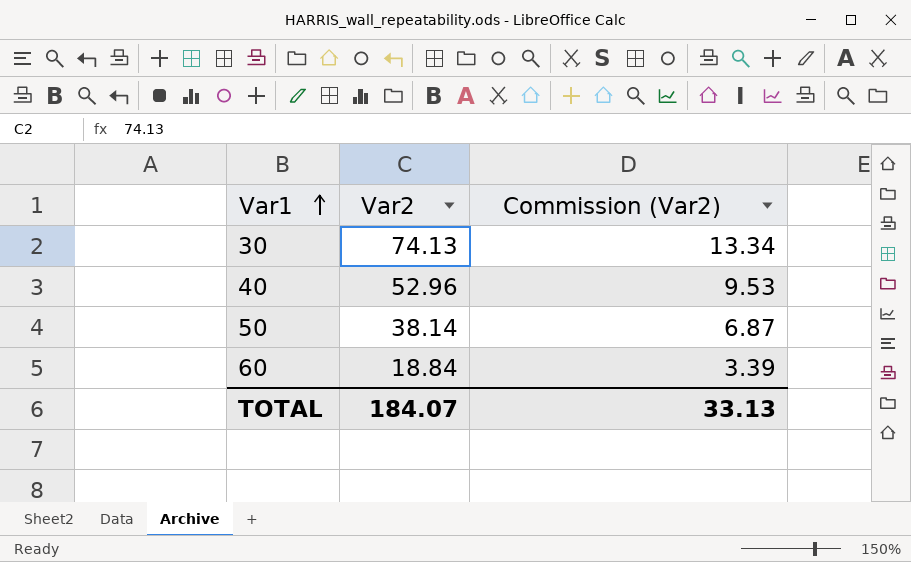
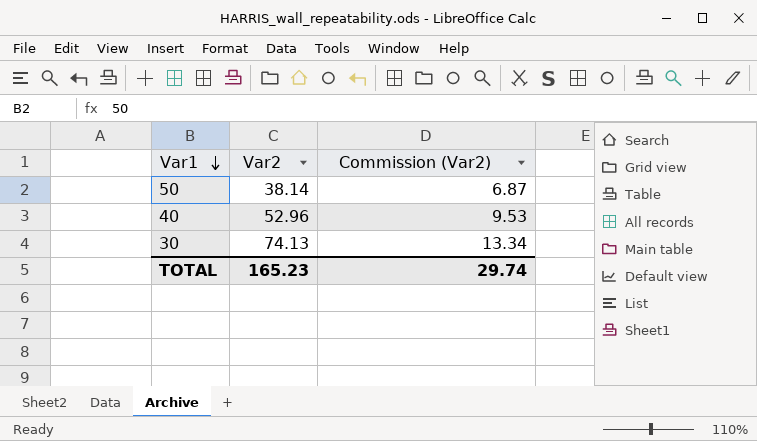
row order: Var1 ascending -> Var1 descending
row 60: 18.84 | 3.39 -> none
TOTAL | Var2: 184.07 -> 165.23
TOTAL | Commission (Var2): 33.13 -> 29.74

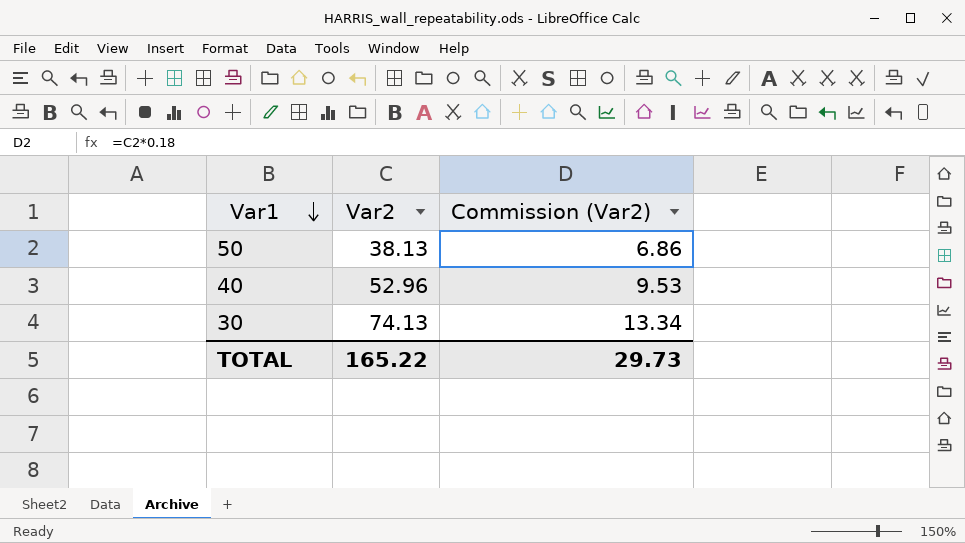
50 | Var2: 38.14 -> 38.13
50 | Commission (Var2): 6.87 -> 6.86
TOTAL | Var2: 165.23 -> 165.22
TOTAL | Commission (Var2): 29.74 -> 29.73

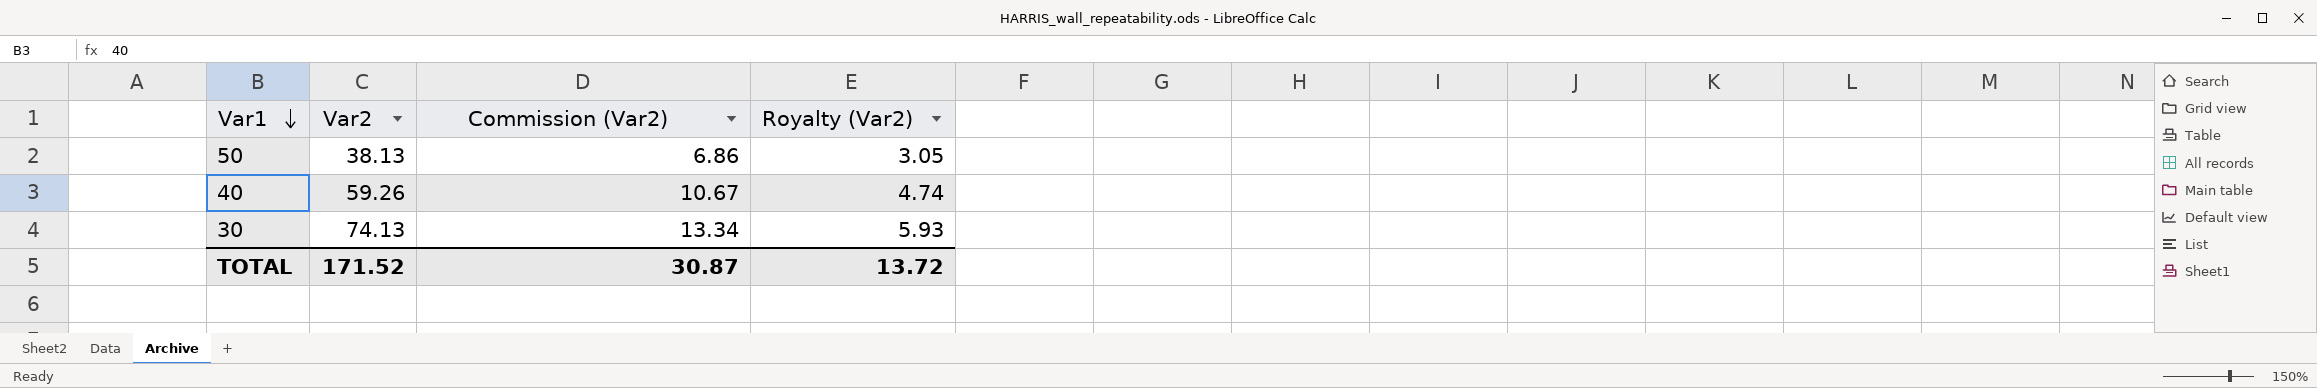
column Royalty (Var2) | formula: none -> [Var2] * 0.08
40 | Var2: 52.96 -> 59.26
40 | Commission (Var2): 9.53 -> 10.67
TOTAL | Var2: 165.22 -> 171.52
TOTAL | Commission (Var2): 29.73 -> 30.87

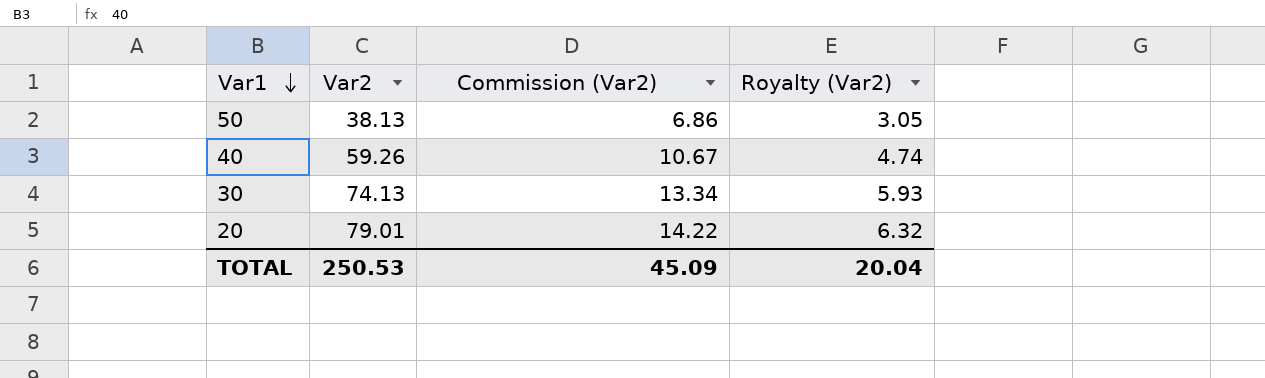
row 20: none -> 79.01 | 14.22 | 6.32
TOTAL | Var2: 171.52 -> 250.53
TOTAL | Commission (Var2): 30.87 -> 45.09
TOTAL | Royalty (Var2): 13.72 -> 20.04

